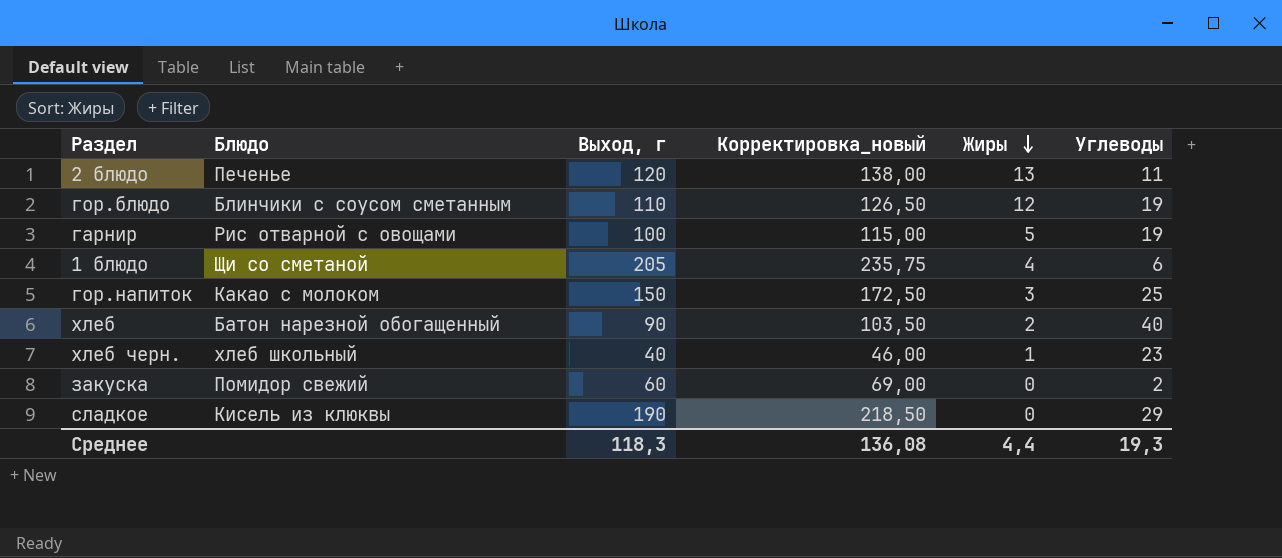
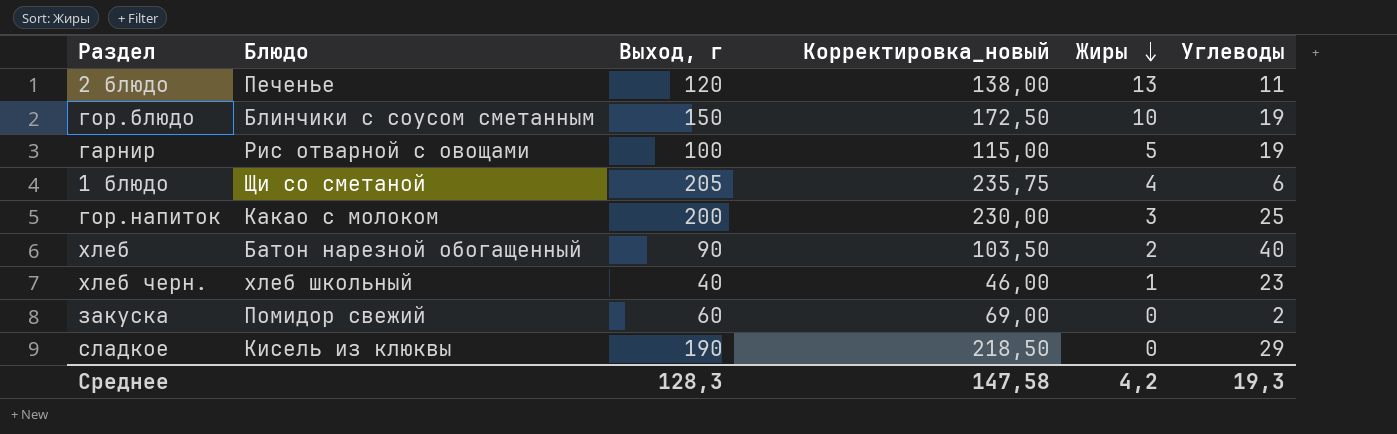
гор.блюдо | Выход, г: 110 -> 150
гор.блюдо | Корректировка_новый: 126,50 -> 172,50
гор.блюдо | Жиры: 12 -> 10
гор.напиток | Выход, г: 150 -> 200
гор.напиток | Корректировка_новый: 172,50 -> 230,00
Среднее | Выход, г: 118,3 -> 128,3
Среднее | Корректировка_новый: 136,08 -> 147,58
Среднее | Жиры: 4,4 -> 4,2

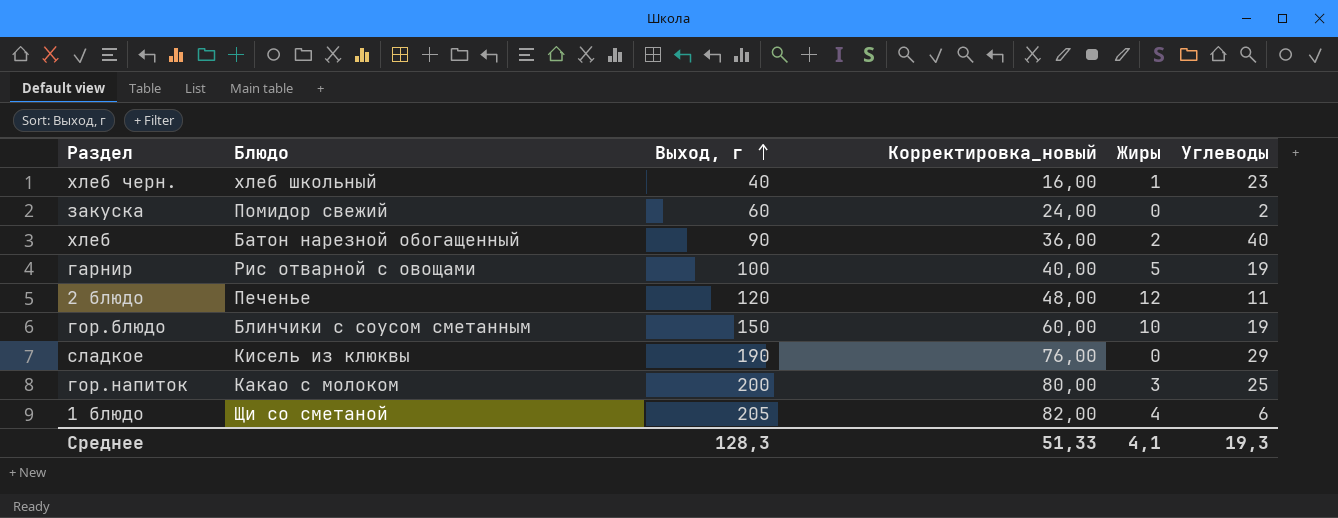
row order: Жиры descending -> Выход, г ascending
column Корректировка_новый | formula: [Выход, г] * 1,15 -> [Выход, г] * 0,4
2 блюдо | Жиры: 13 -> 12
Среднее | Корректировка_новый: 147,58 -> 51,33
Среднее | Жиры: 4,2 -> 4,1

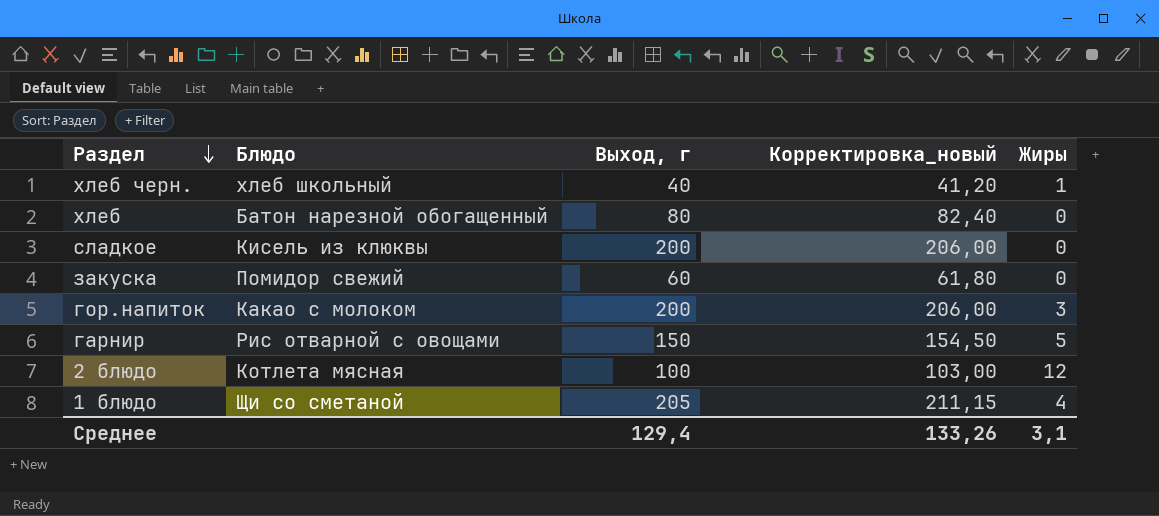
row order: Выход, г ascending -> Раздел descending
column Углеводы | position: 6 -> none
column Корректировка_новый | formula: [Выход, г] * 0,4 -> [Выход, г] * 1,03
row гор.блюдо: Блинчики с соусом сметанным | 150 | 60,00 | 10 | 19 -> none
хлеб | Выход, г: 90 -> 80
хлеб | Жиры: 2 -> 0
сладкое | Выход, г: 190 -> 200
гарнир | Выход, г: 100 -> 150
2 блюдо | Блюдо: Печенье -> Котлета мясная
2 блюдо | Выход, г: 120 -> 100
Среднее | Выход, г: 128,3 -> 129,4
Среднее | Корректировка_новый: 51,33 -> 133,26
Среднее | Жиры: 4,1 -> 3,1

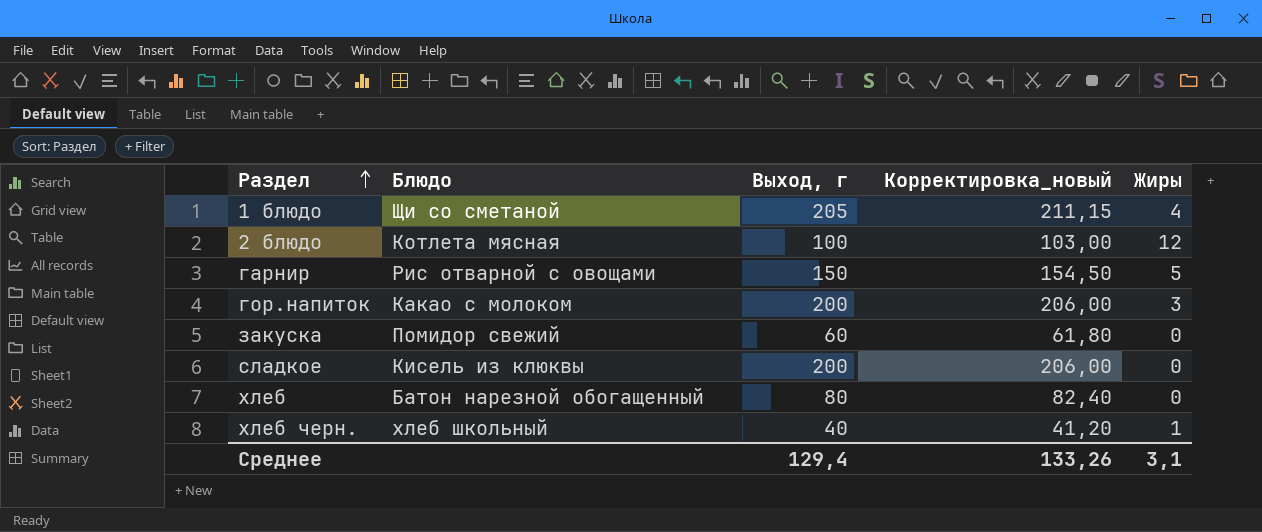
row order: Раздел descending -> Раздел ascending

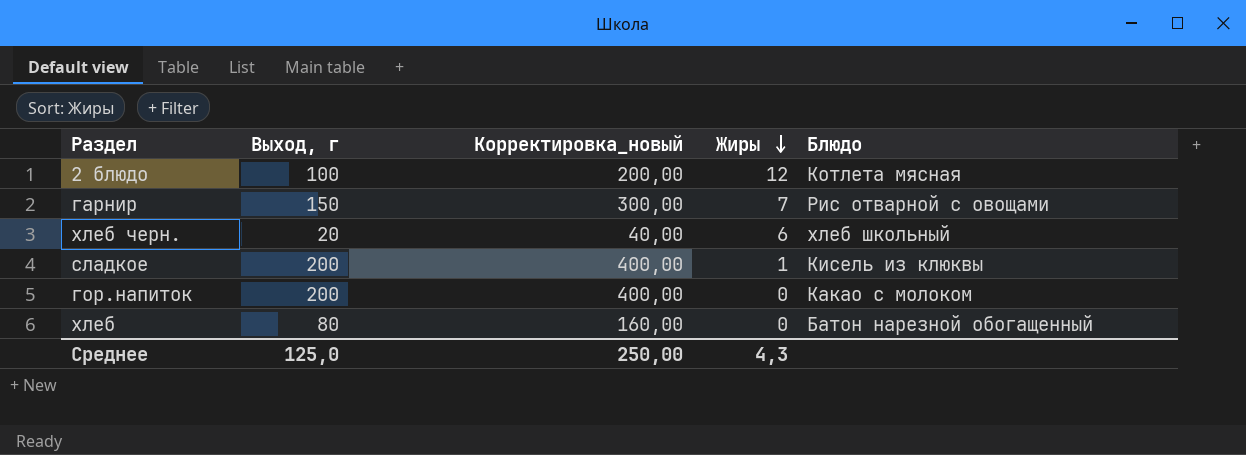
row order: Раздел ascending -> Жиры descending
column Корректировка_новый | formula: [Выход, г] * 1,03 -> [Выход, г] * 2
column Блюдо | position: 2 -> 5
row 1 блюдо: Щи со сметаной | 205 | 211,15 | 4 -> none
row закуска: Помидор свежий | 60 | 61,80 | 0 -> none
гарнир | Жиры: 5 -> 7
хлеб черн. | Выход, г: 40 -> 20
хлеб черн. | Жиры: 1 -> 6
сладкое | Жиры: 0 -> 1
гор.напиток | Жиры: 3 -> 0
Среднее | Выход, г: 129,4 -> 125,0
Среднее | Корректировка_новый: 133,26 -> 250,00
Среднее | Жиры: 3,1 -> 4,3

